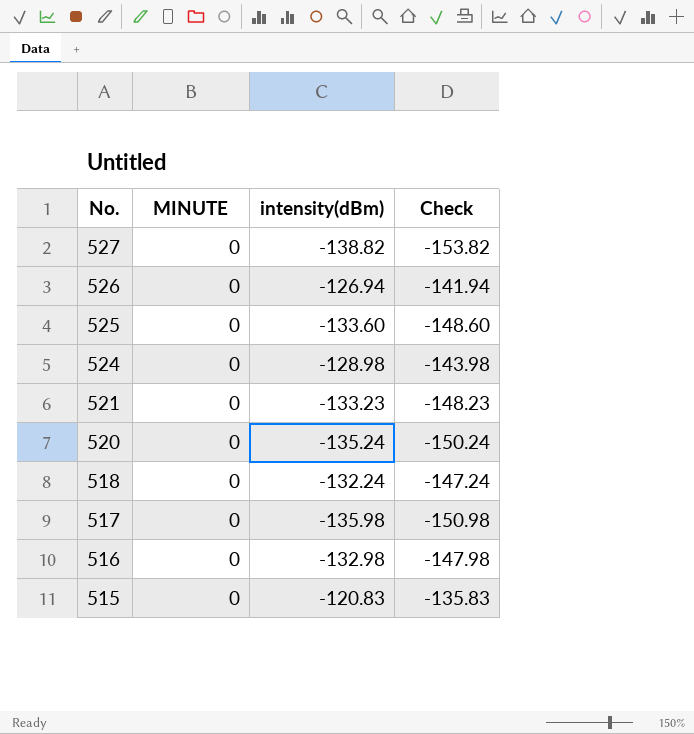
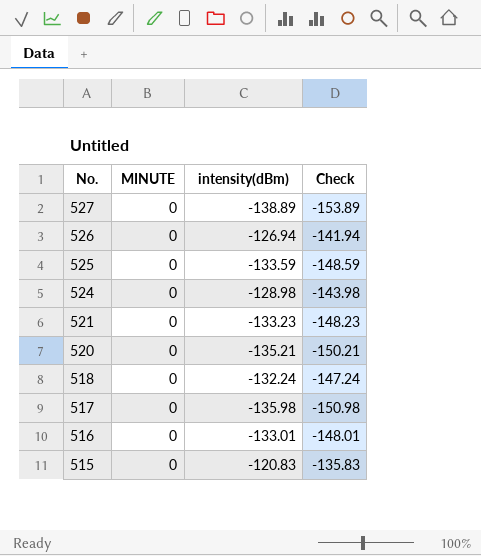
527 | intensity(dBm): -138.82 -> -138.89
527 | Check: -153.82 -> -153.89
525 | intensity(dBm): -133.60 -> -133.59
525 | Check: -148.60 -> -148.59
520 | intensity(dBm): -135.24 -> -135.21
520 | Check: -150.24 -> -150.21
516 | intensity(dBm): -132.98 -> -133.01
516 | Check: -147.98 -> -148.01

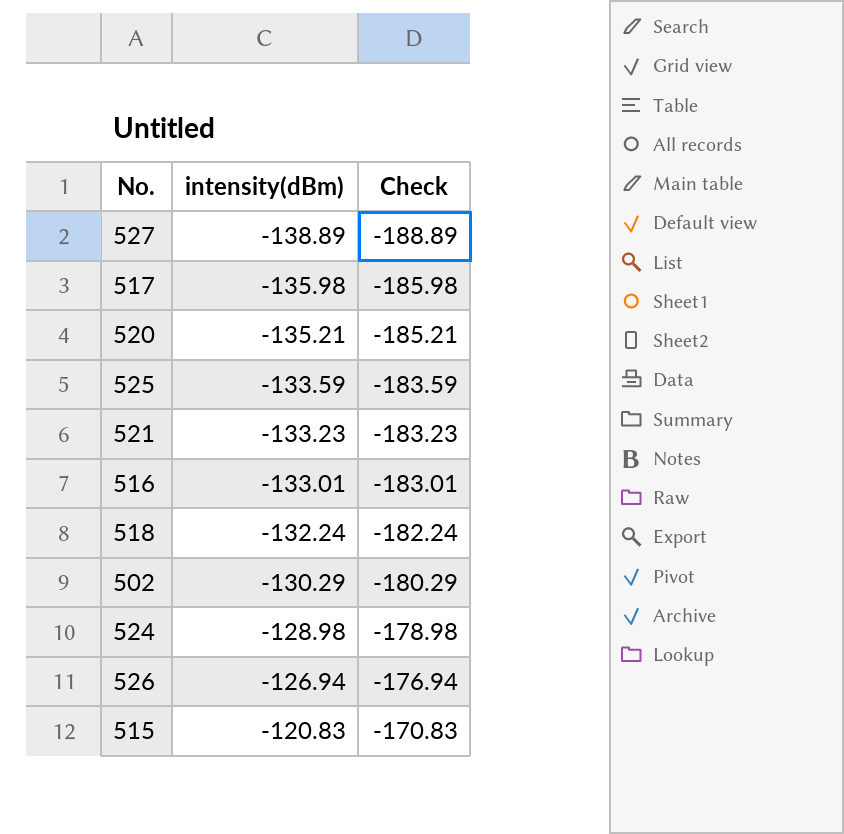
row order: No. descending -> intensity(dBm) ascending
column MINUTE | position: 2 -> none
column Check | formula: [intensity(dBm)] - 15 -> [intensity(dBm)] - 50
row 502: none -> -130.29 | -180.29

